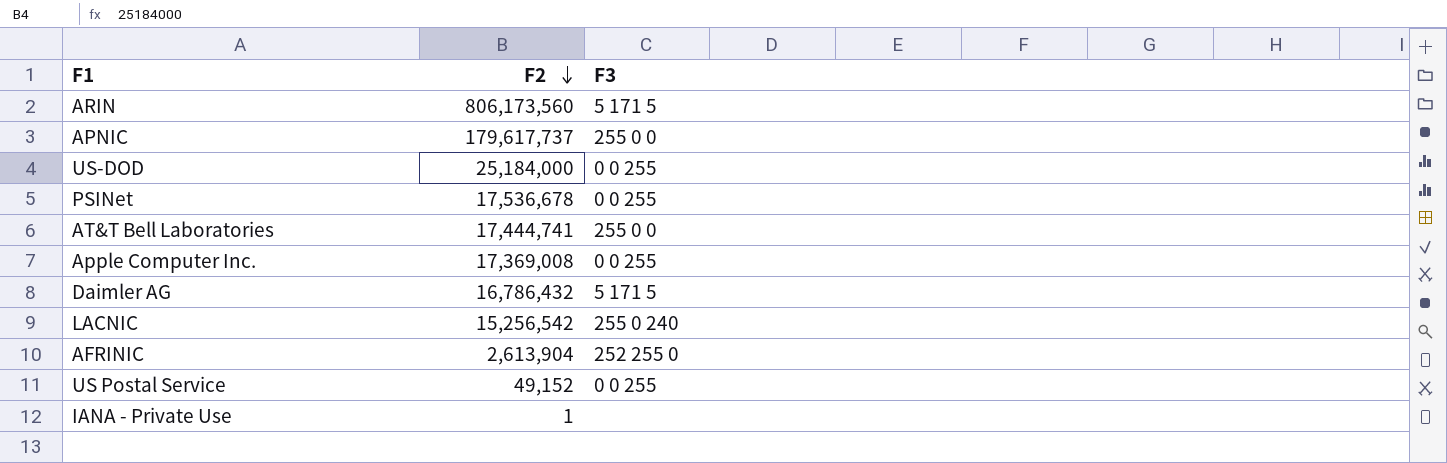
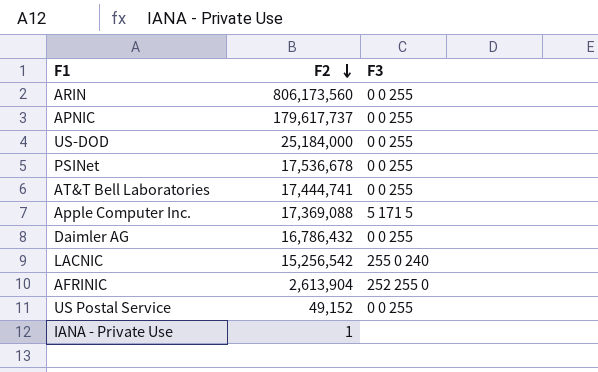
ARIN | F3: 5 171 5 -> 0 0 255
APNIC | F3: 255 0 0 -> 0 0 255
AT&T Bell Laboratories | F3: 255 0 0 -> 0 0 255
Apple Computer Inc. | F2: 17,369,008 -> 17,369,088
Apple Computer Inc. | F3: 0 0 255 -> 5 171 5
Daimler AG | F3: 5 171 5 -> 0 0 255

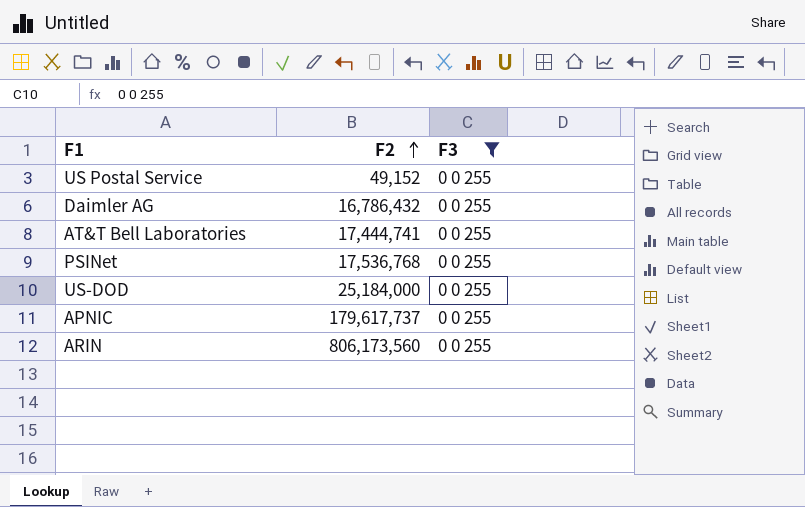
filter: none -> F3 = 0 0 255
row order: F2 descending -> F2 ascending
PSINet | F2: 17,536,678 -> 17,536,768

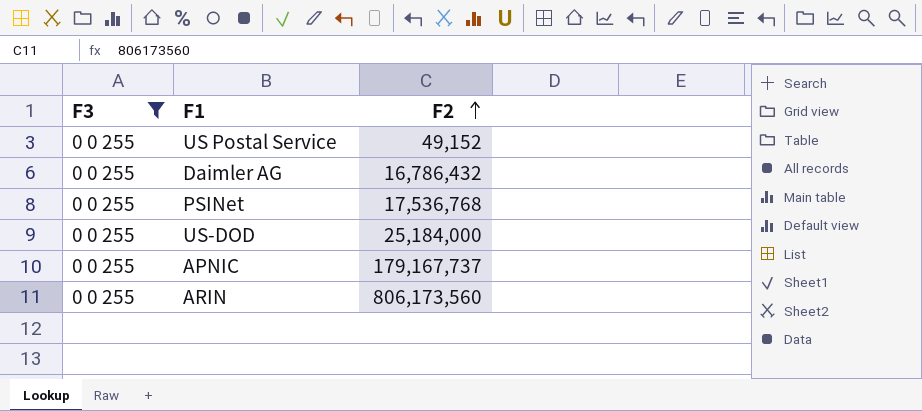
column F3 | position: 3 -> 1
row AT&T Bell Laboratories: 17,444,741 | 0 0 255 -> none
APNIC | F2: 179,617,737 -> 179,167,737

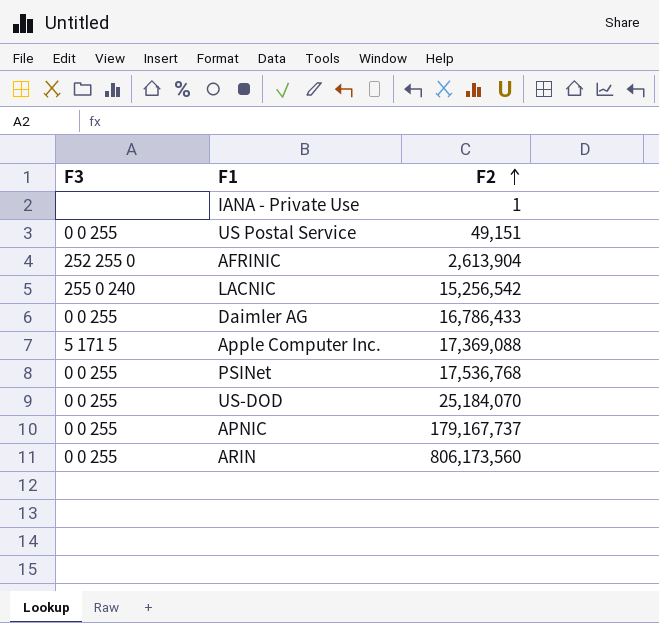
filter: F3 = 0 0 255 -> none
US Postal Service | F2: 49,152 -> 49,151
Daimler AG | F2: 16,786,432 -> 16,786,433
US-DOD | F2: 25,184,000 -> 25,184,070

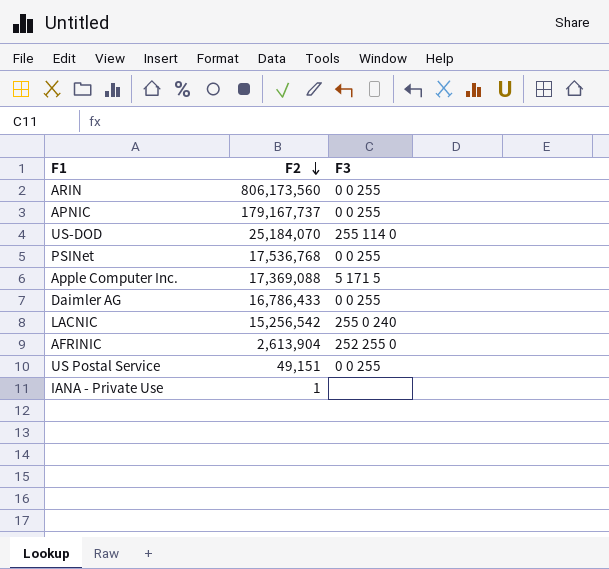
row order: F2 ascending -> F2 descending
column F3 | position: 1 -> 3
US-DOD | F3: 0 0 255 -> 255 114 0

